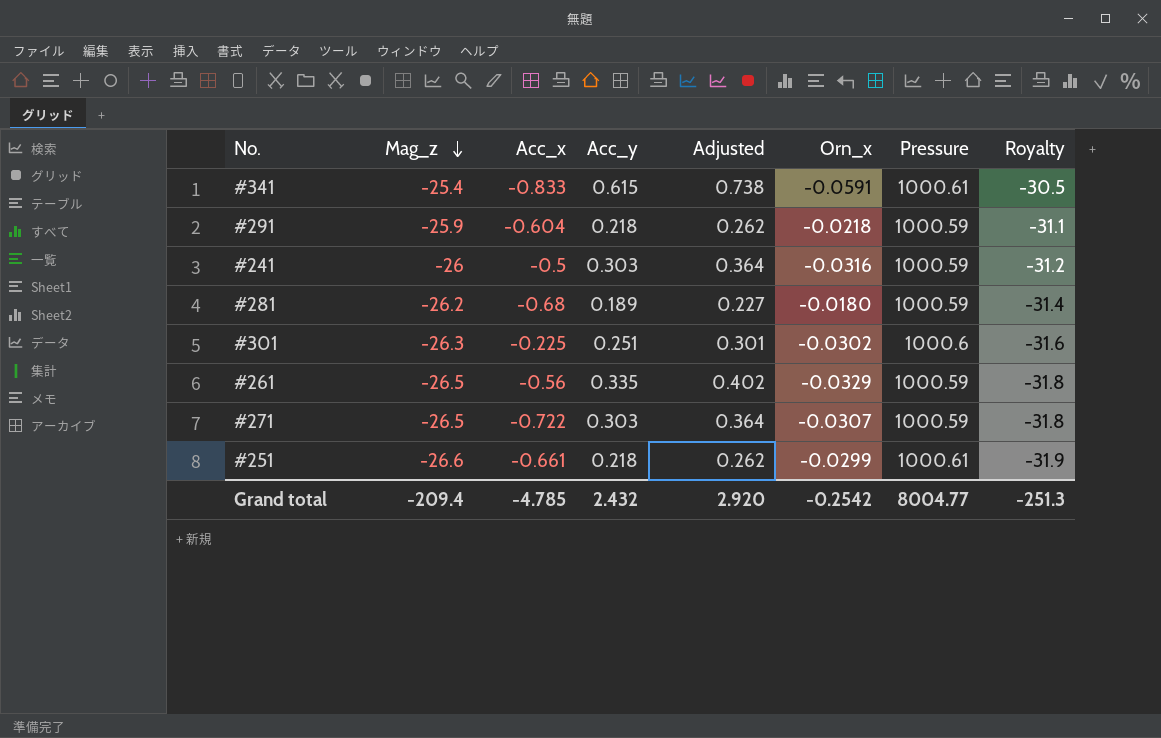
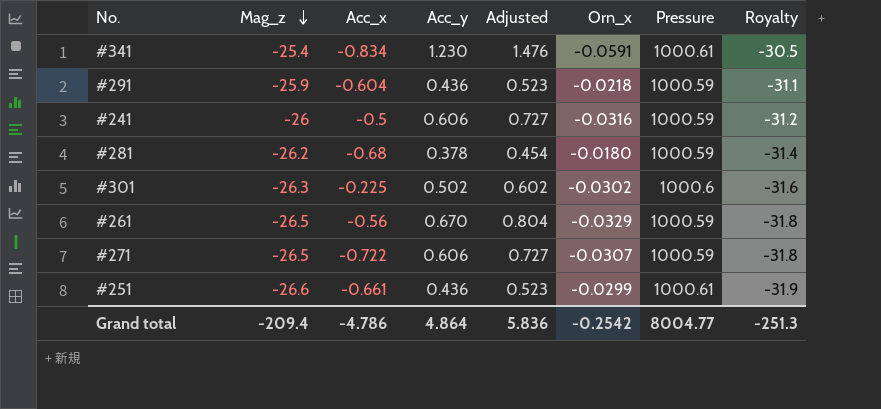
#341 | Acc_x: -0.833 -> -0.834
#341 | Acc_y: 0.615 -> 1.230
#341 | Adjusted: 0.738 -> 1.476
#291 | Acc_y: 0.218 -> 0.436
#291 | Adjusted: 0.262 -> 0.523
#241 | Acc_y: 0.303 -> 0.606
#241 | Adjusted: 0.364 -> 0.727
#281 | Acc_y: 0.189 -> 0.378
#281 | Adjusted: 0.227 -> 0.454
#301 | Acc_y: 0.251 -> 0.502
#301 | Adjusted: 0.301 -> 0.602
#261 | Acc_y: 0.335 -> 0.670
#261 | Adjusted: 0.402 -> 0.804
#271 | Acc_y: 0.303 -> 0.606
#271 | Adjusted: 0.364 -> 0.727
#251 | Acc_y: 0.218 -> 0.436
#251 | Adjusted: 0.262 -> 0.523
Grand total | Acc_x: -4.785 -> -4.786
Grand total | Acc_y: 2.432 -> 4.864
Grand total | Adjusted: 2.920 -> 5.836

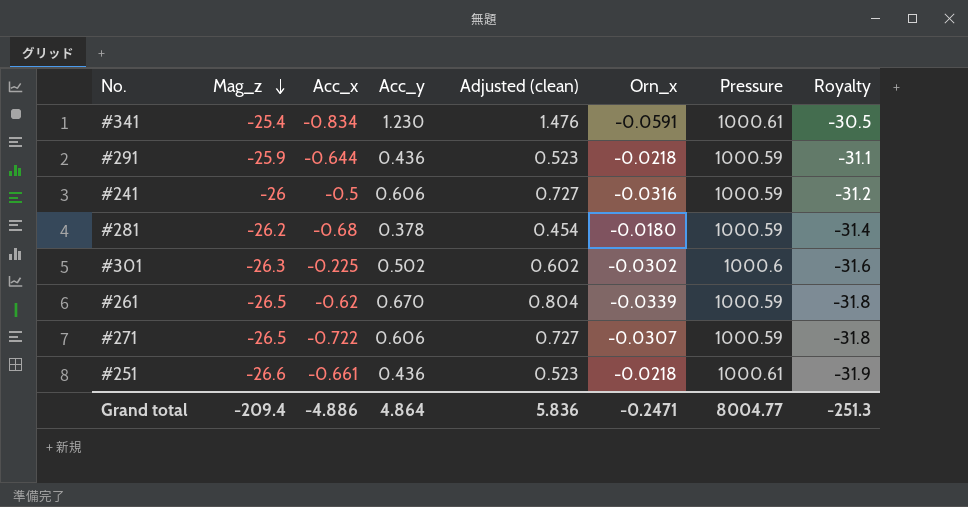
column name: Adjusted -> Adjusted (clean)
#291 | Acc_x: -0.604 -> -0.644
#261 | Acc_x: -0.56 -> -0.62
#261 | Orn_x: -0.0329 -> -0.0339
#251 | Orn_x: -0.0299 -> -0.0218
Grand total | Acc_x: -4.786 -> -4.886
Grand total | Orn_x: -0.2542 -> -0.2471

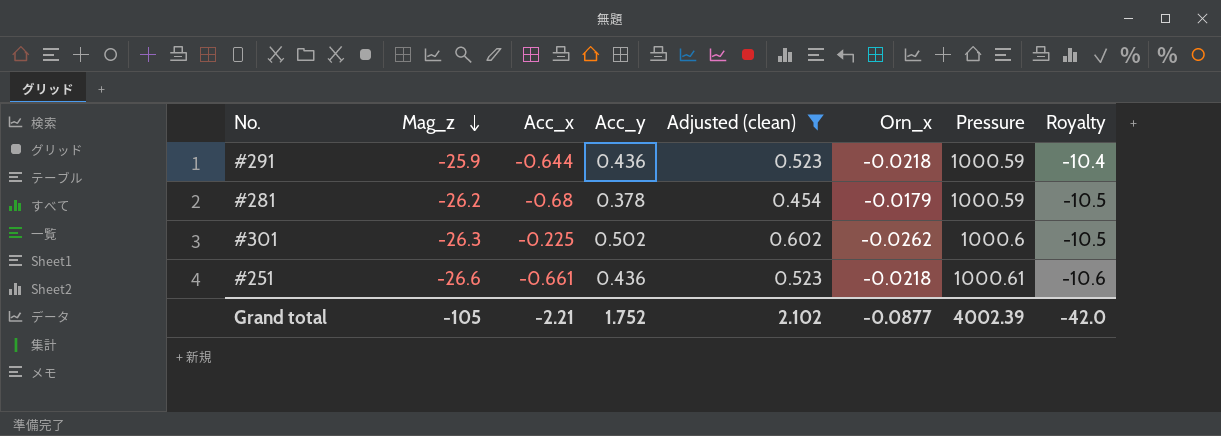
filter: none -> Adjusted (clean) <= 0.602
column Royalty | formula: [Mag_z] * 1.2 -> [Mag_z] * 0.4
#281 | Orn_x: -0.0180 -> -0.0179
#301 | Orn_x: -0.0302 -> -0.0262
Grand total | Mag_z: -209.4 -> -105
Grand total | Acc_x: -4.886 -> -2.21
Grand total | Acc_y: 4.864 -> 1.752
Grand total | Adjusted (clean): 5.836 -> 2.102
Grand total | Orn_x: -0.2471 -> -0.0877
Grand total | Pressure: 8004.77 -> 4002.39
Grand total | Royalty: -251.3 -> -42.0

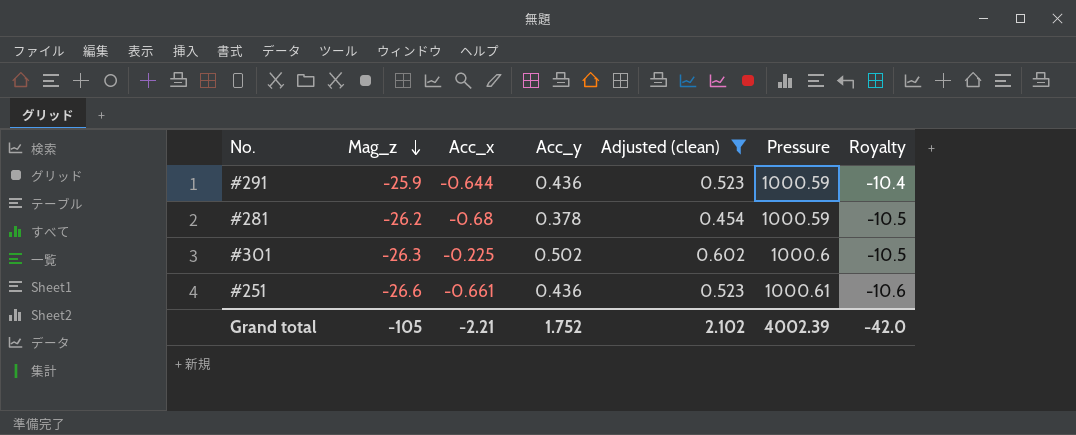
column Orn_x | position: 6 -> none

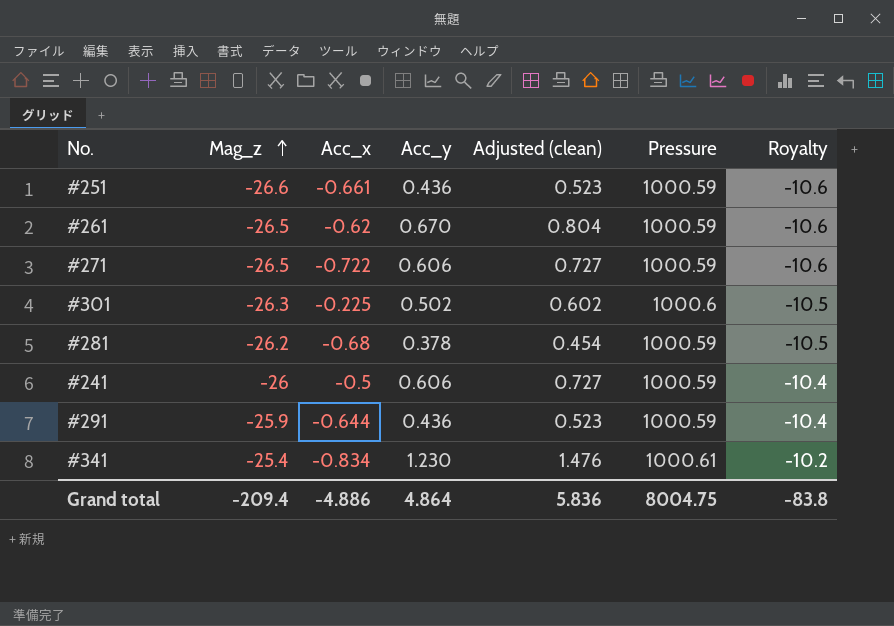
filter: Adjusted (clean) <= 0.602 -> none
row order: Mag_z descending -> Mag_z ascending
#251 | Pressure: 1000.61 -> 1000.59
Grand total | Mag_z: -105 -> -209.4
Grand total | Acc_x: -2.21 -> -4.886
Grand total | Acc_y: 1.752 -> 4.864
Grand total | Adjusted (clean): 2.102 -> 5.836
Grand total | Pressure: 4002.39 -> 8004.75
Grand total | Royalty: -42.0 -> -83.8

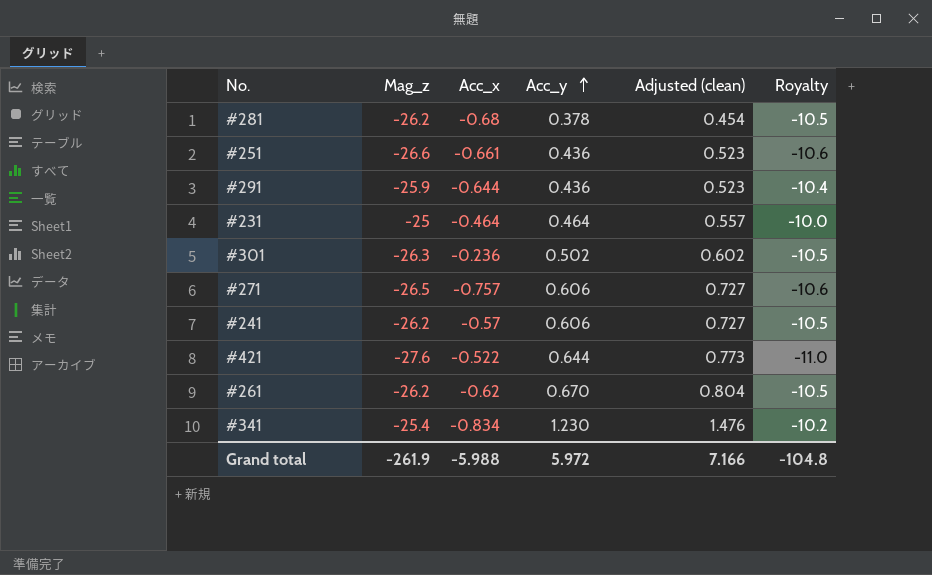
row order: Mag_z ascending -> Acc_y ascending
column Pressure | position: 6 -> none
row #231: none -> -25 | -0.464 | 0.464 | 0.557 | -10.0
#301 | Acc_x: -0.225 -> -0.236
#271 | Acc_x: -0.722 -> -0.757
#241 | Mag_z: -26 -> -26.2
#241 | Acc_x: -0.5 -> -0.57
#241 | Royalty: -10.4 -> -10.5
row #421: none -> -27.6 | -0.522 | 0.644 | 0.773 | -11.0
#261 | Mag_z: -26.5 -> -26.2
#261 | Royalty: -10.6 -> -10.5
Grand total | Mag_z: -209.4 -> -261.9
Grand total | Acc_x: -4.886 -> -5.988
Grand total | Acc_y: 4.864 -> 5.972
Grand total | Adjusted (clean): 5.836 -> 7.166
Grand total | Royalty: -83.8 -> -104.8

